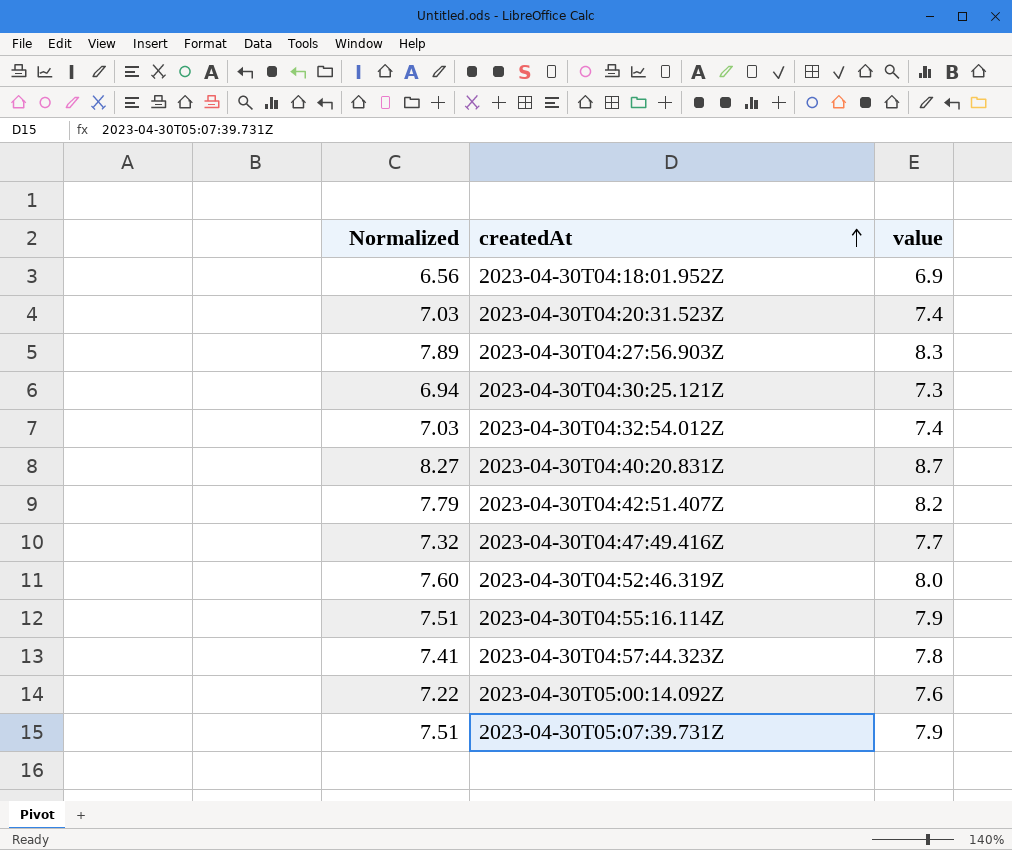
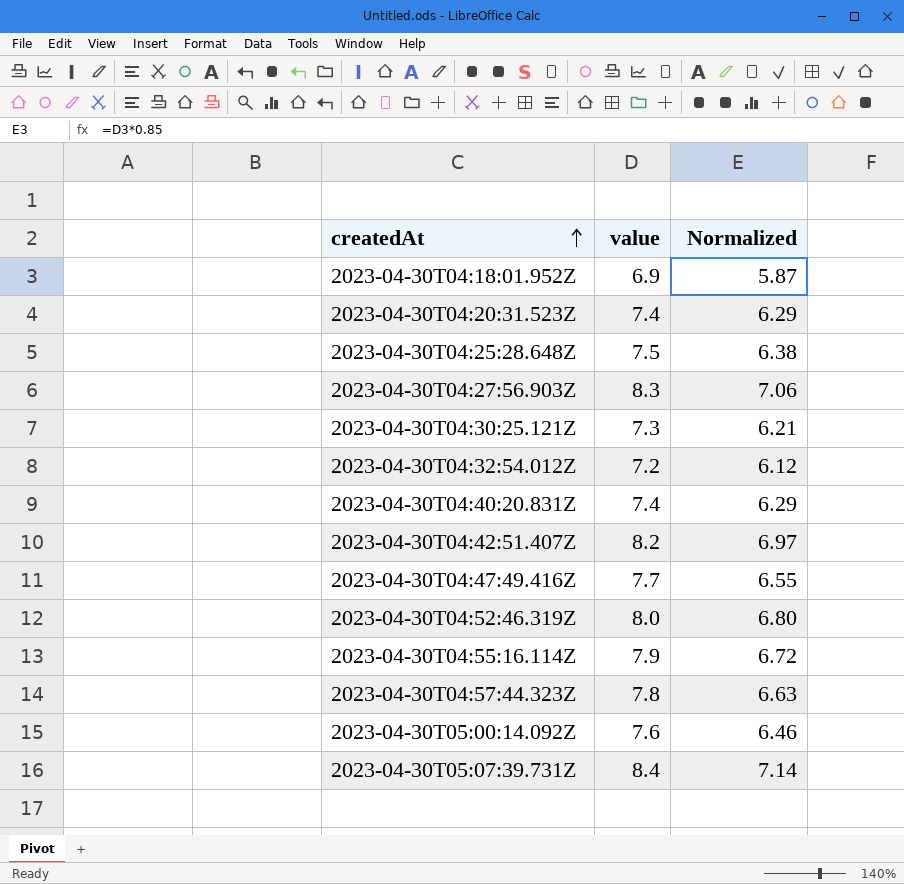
column Normalized | formula: [value] * 0.95 -> [value] * 0.85
column Normalized | position: 1 -> 3
row 2023-04-30T04:25:28.648Z: none -> 7.5 | 6.38
2023-04-30T04:32:54.012Z | value: 7.4 -> 7.2
2023-04-30T04:40:20.831Z | value: 8.7 -> 7.4
2023-04-30T05:07:39.731Z | value: 7.9 -> 8.4

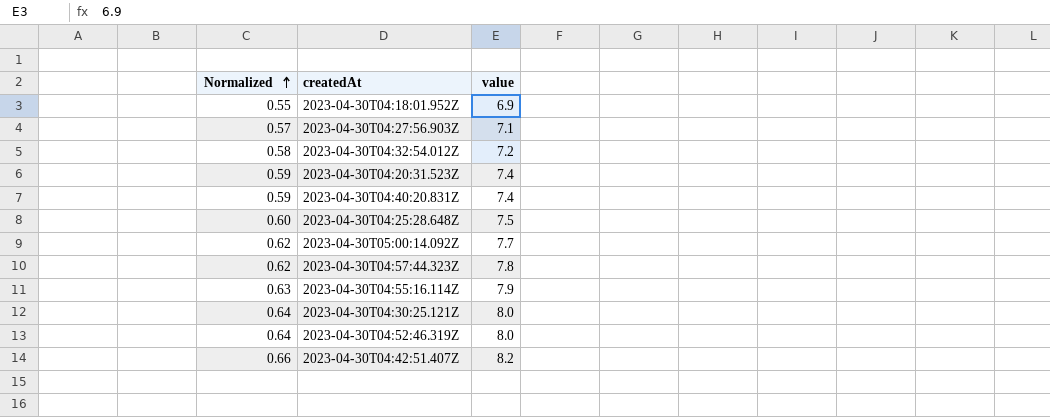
row order: createdAt ascending -> Normalized ascending
column Normalized | formula: [value] * 0.85 -> [value] * 0.08
column Normalized | position: 3 -> 1
row 2023-04-30T04:47:49.416Z: 7.7 | 6.55 -> none
row 2023-04-30T05:07:39.731Z: 8.4 | 7.14 -> none
2023-04-30T04:27:56.903Z | value: 8.3 -> 7.1
2023-04-30T05:00:14.092Z | value: 7.6 -> 7.7
2023-04-30T04:30:25.121Z | value: 7.3 -> 8.0

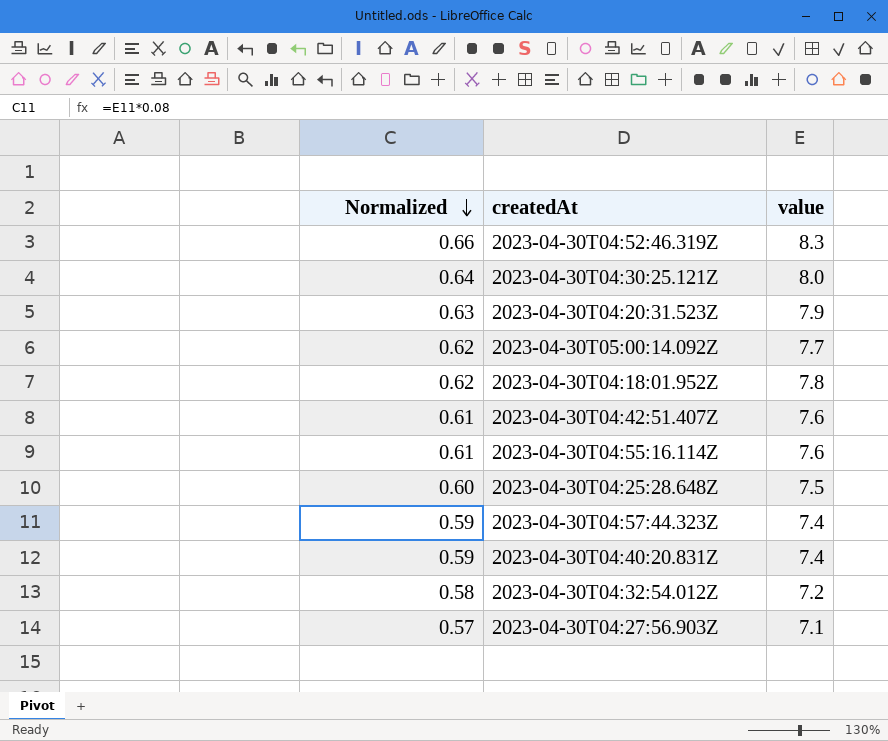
row order: Normalized ascending -> Normalized descending
2023-04-30T04:52:46.319Z | Normalized: 0.64 -> 0.66
2023-04-30T04:52:46.319Z | value: 8.0 -> 8.3
2023-04-30T04:20:31.523Z | Normalized: 0.59 -> 0.63
2023-04-30T04:20:31.523Z | value: 7.4 -> 7.9
2023-04-30T04:18:01.952Z | Normalized: 0.55 -> 0.62
2023-04-30T04:18:01.952Z | value: 6.9 -> 7.8
2023-04-30T04:42:51.407Z | Normalized: 0.66 -> 0.61
2023-04-30T04:42:51.407Z | value: 8.2 -> 7.6
2023-04-30T04:55:16.114Z | Normalized: 0.63 -> 0.61
2023-04-30T04:55:16.114Z | value: 7.9 -> 7.6
2023-04-30T04:57:44.323Z | Normalized: 0.62 -> 0.59
2023-04-30T04:57:44.323Z | value: 7.8 -> 7.4

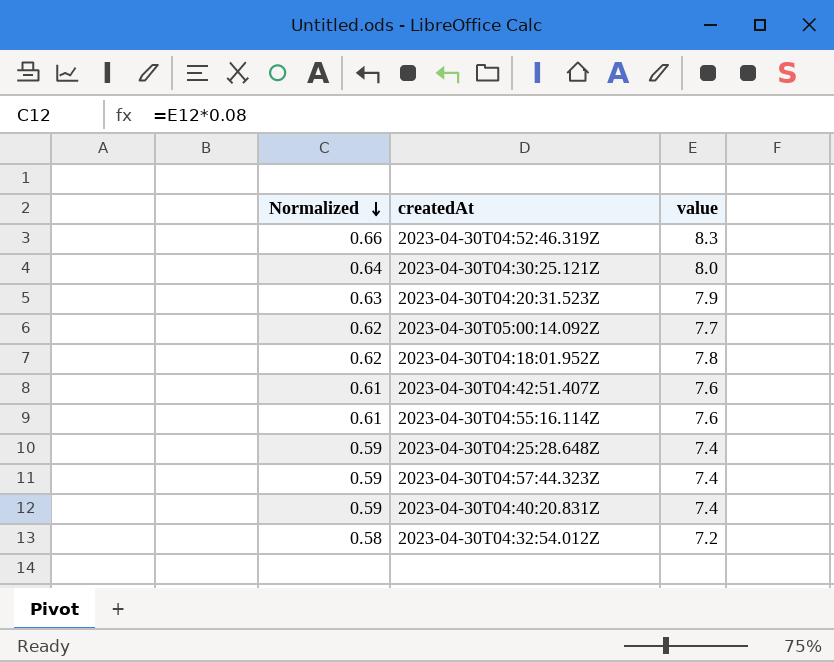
row 2023-04-30T04:27:56.903Z: 0.57 | 7.1 -> none
2023-04-30T04:25:28.648Z | Normalized: 0.60 -> 0.59
2023-04-30T04:25:28.648Z | value: 7.5 -> 7.4

